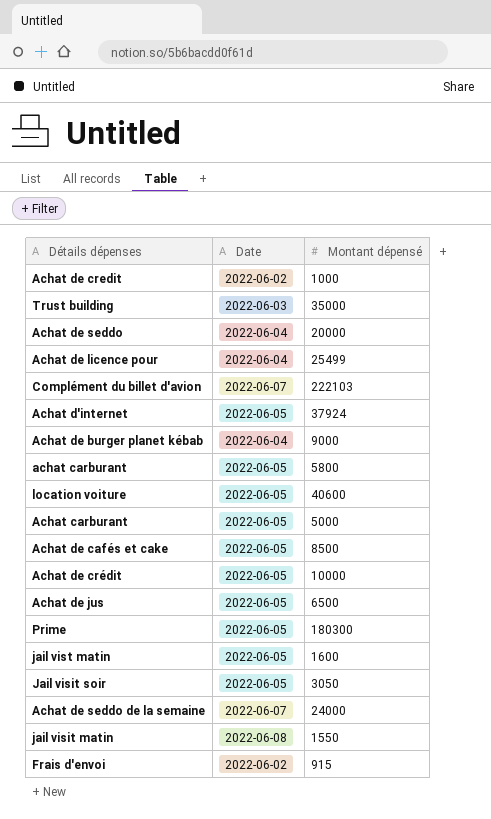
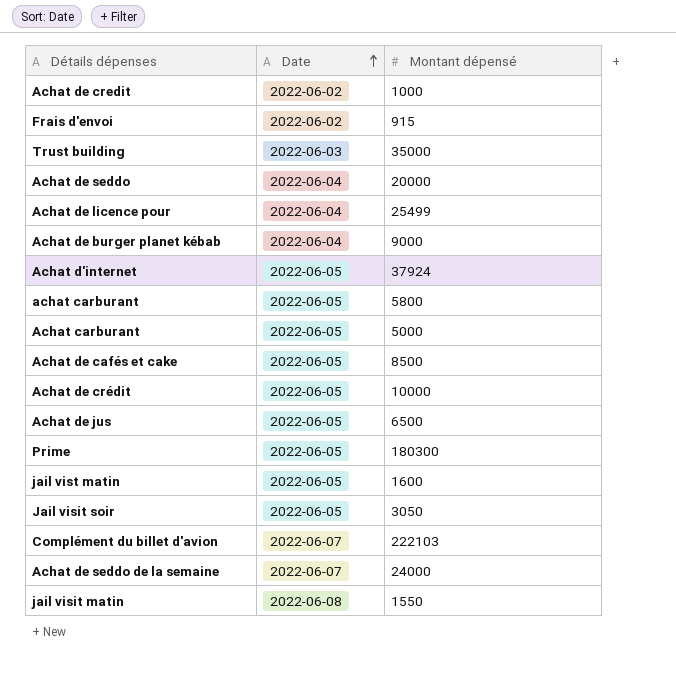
row order: none -> Date ascending
row location voiture: 2022-06-05 | 40600 -> none

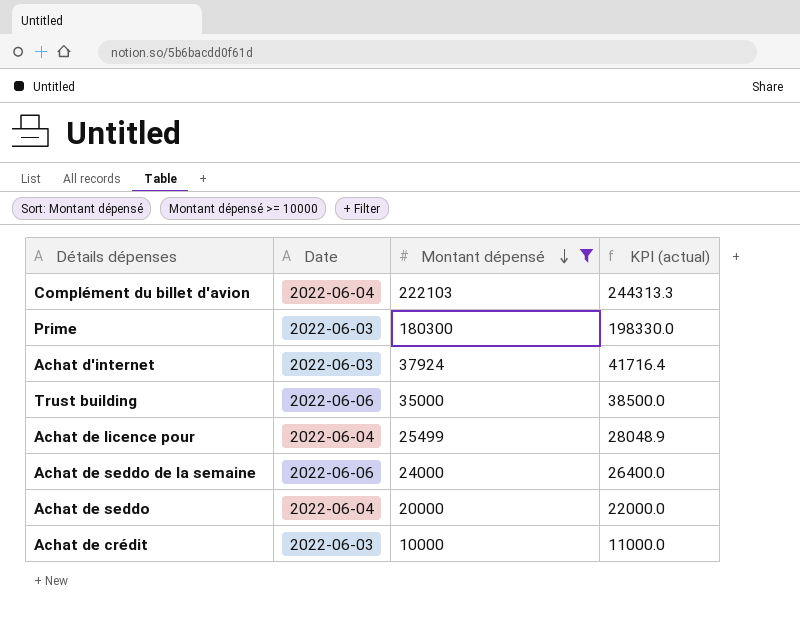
filter: none -> Montant dépensé >= 10000
row order: Date ascending -> Montant dépensé descending
column KPI (actual) | formula: none -> [Montant dépensé] * 1.1
Complément du billet d'avion | Date: 2022-06-07 -> 2022-06-04
Prime | Date: 2022-06-05 -> 2022-06-03
Achat d'internet | Date: 2022-06-05 -> 2022-06-03
Trust building | Date: 2022-06-03 -> 2022-06-06
Achat de seddo de la semaine | Date: 2022-06-07 -> 2022-06-06
Achat de crédit | Date: 2022-06-05 -> 2022-06-03

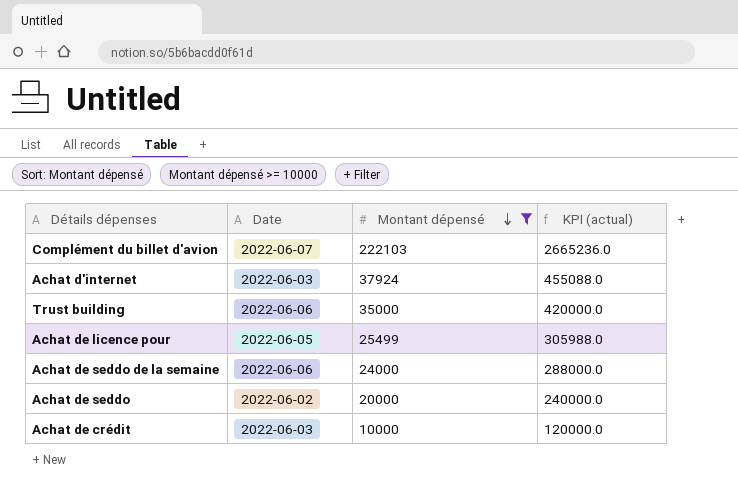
column KPI (actual) | formula: [Montant dépensé] * 1.1 -> [Montant dépensé] * 12
row Prime: 2022-06-03 | 180300 | 198330.0 -> none
Complément du billet d'avion | Date: 2022-06-04 -> 2022-06-07
Achat de licence pour | Date: 2022-06-04 -> 2022-06-05
Achat de seddo | Date: 2022-06-04 -> 2022-06-02

